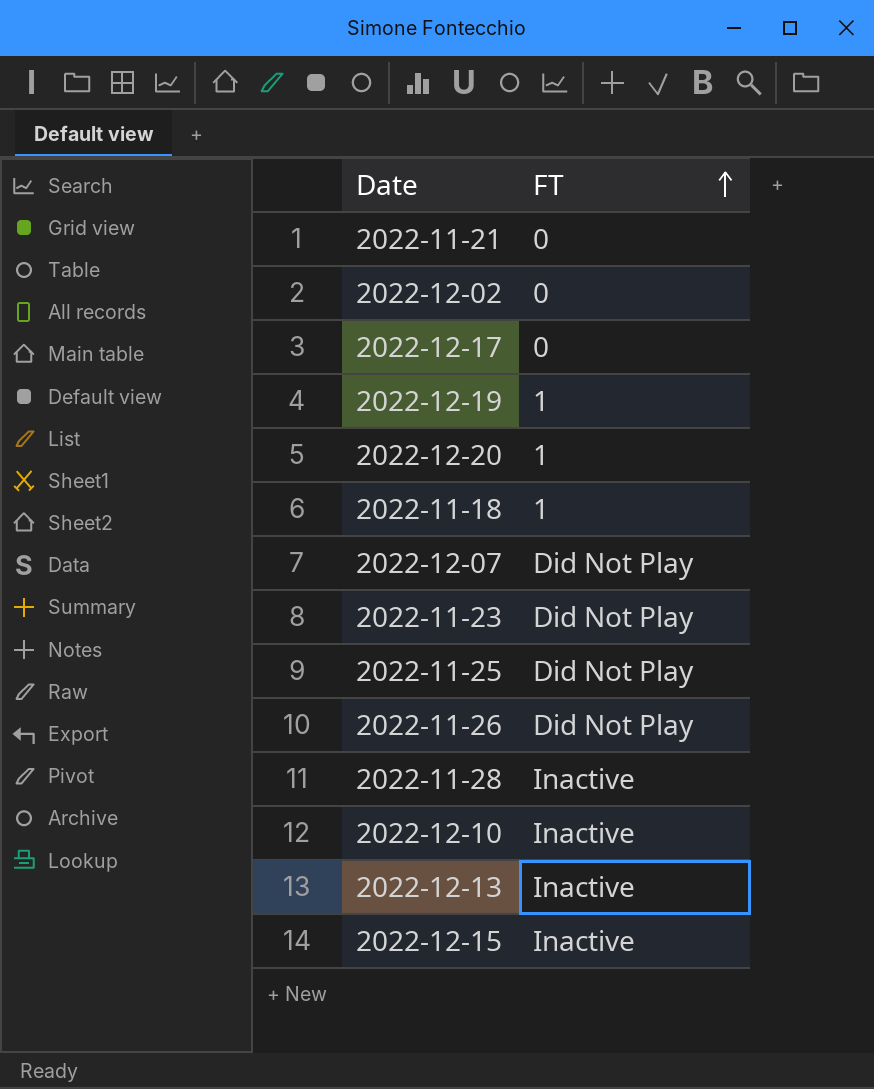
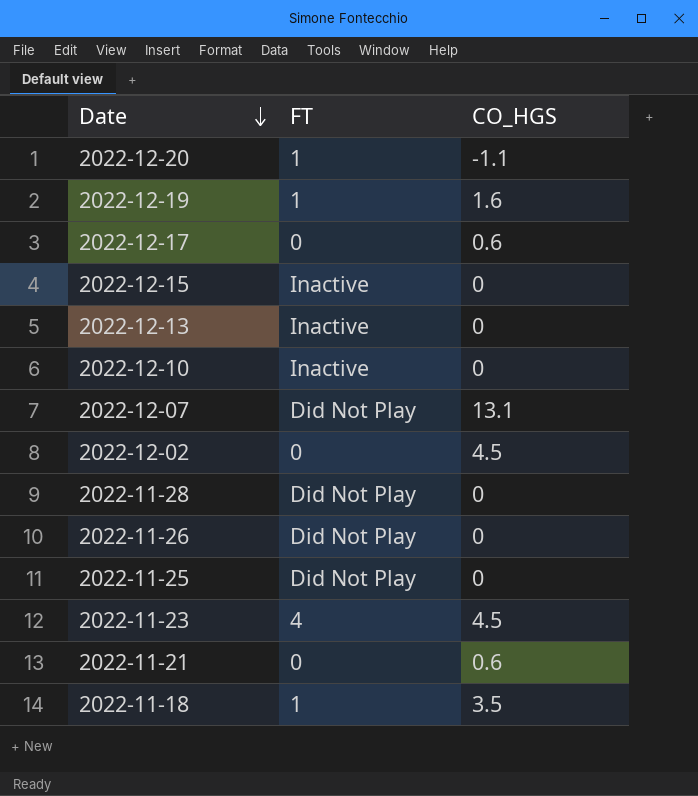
row order: FT ascending -> Date descending
column CO_HGS | position: none -> 3
2022-11-28 | FT: Inactive -> Did Not Play
2022-11-23 | FT: Did Not Play -> 4

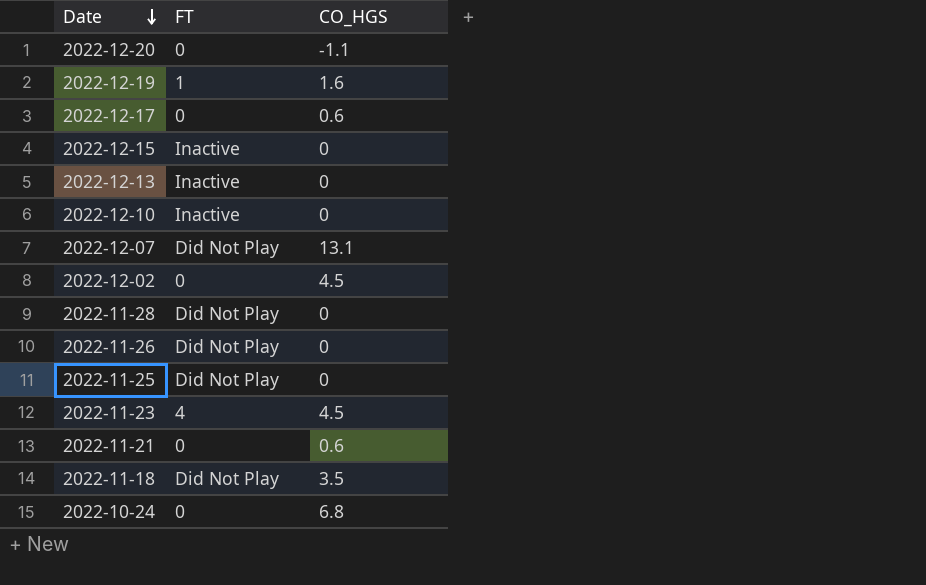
2022-12-20 | FT: 1 -> 0
2022-11-18 | FT: 1 -> Did Not Play
row 2022-10-24: none -> 0 | 6.8

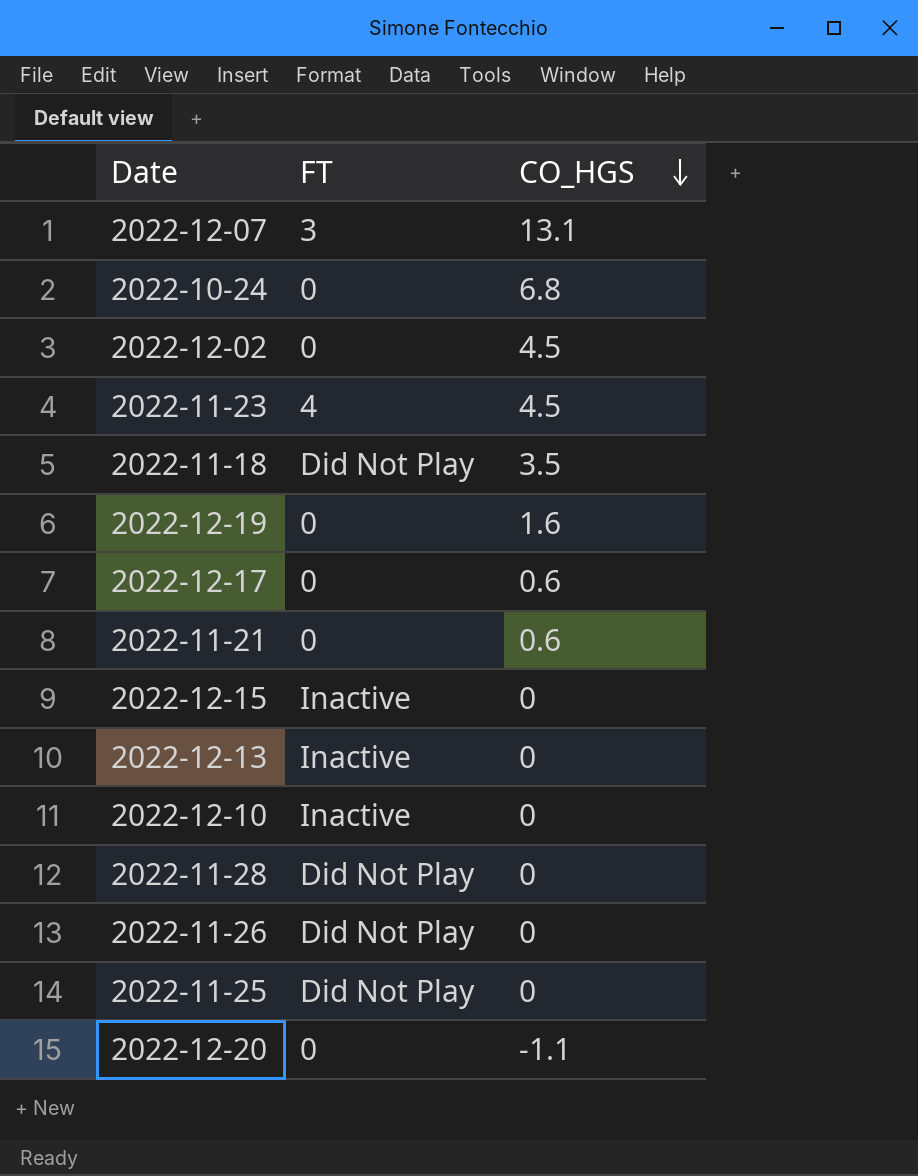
row order: Date descending -> CO_HGS descending
2022-12-07 | FT: Did Not Play -> 3
2022-12-19 | FT: 1 -> 0

